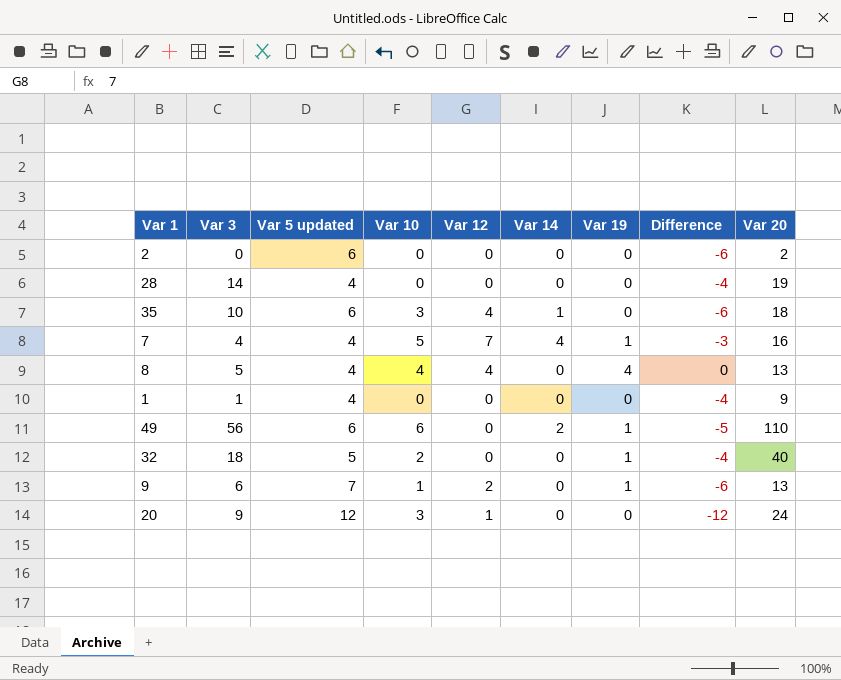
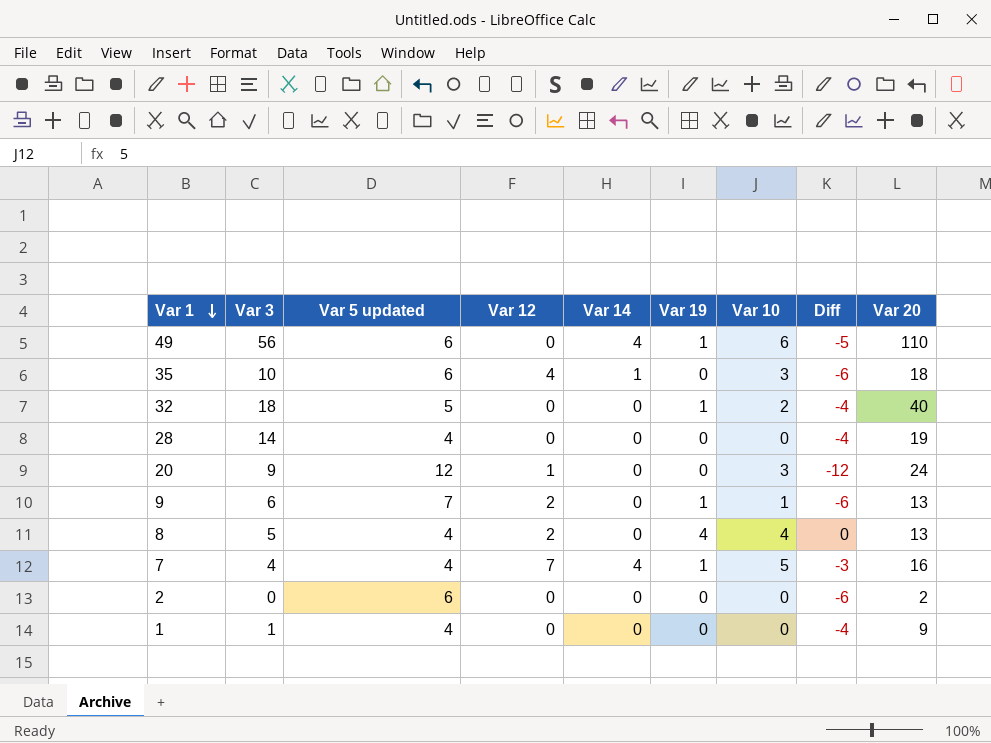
row order: none -> Var 1 descending
column Var 10 | position: 4 -> 7
column name: Difference -> Diff
49 | Var 14: 2 -> 4
8 | Var 12: 4 -> 2

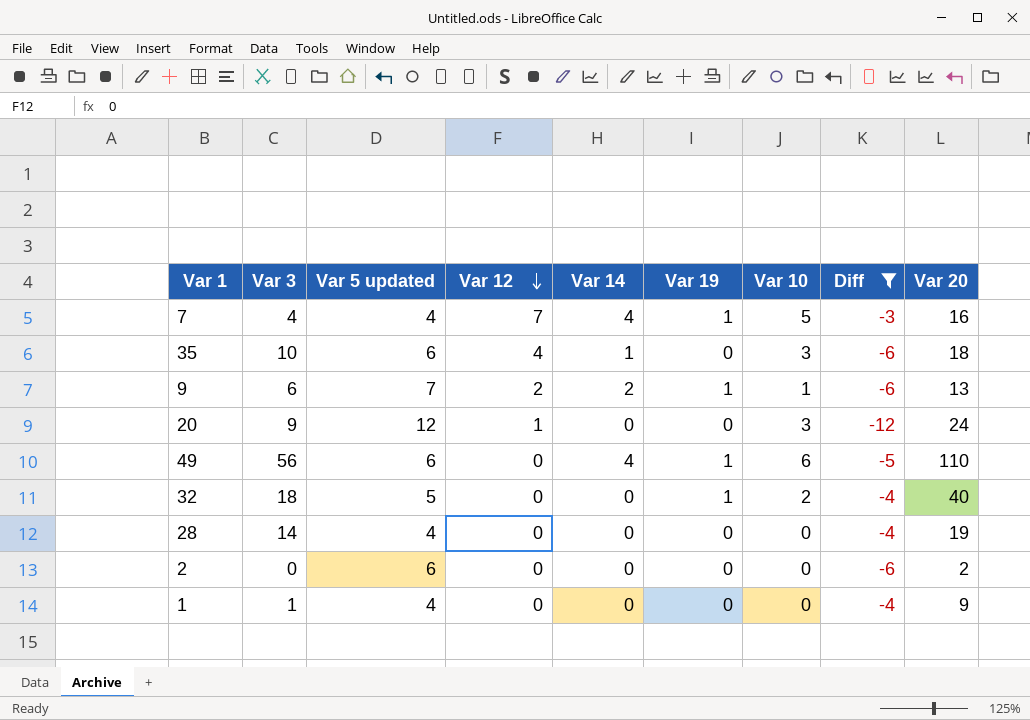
filter: none -> Diff != 0
row order: Var 1 descending -> Var 12 descending
9 | Var 14: 0 -> 2

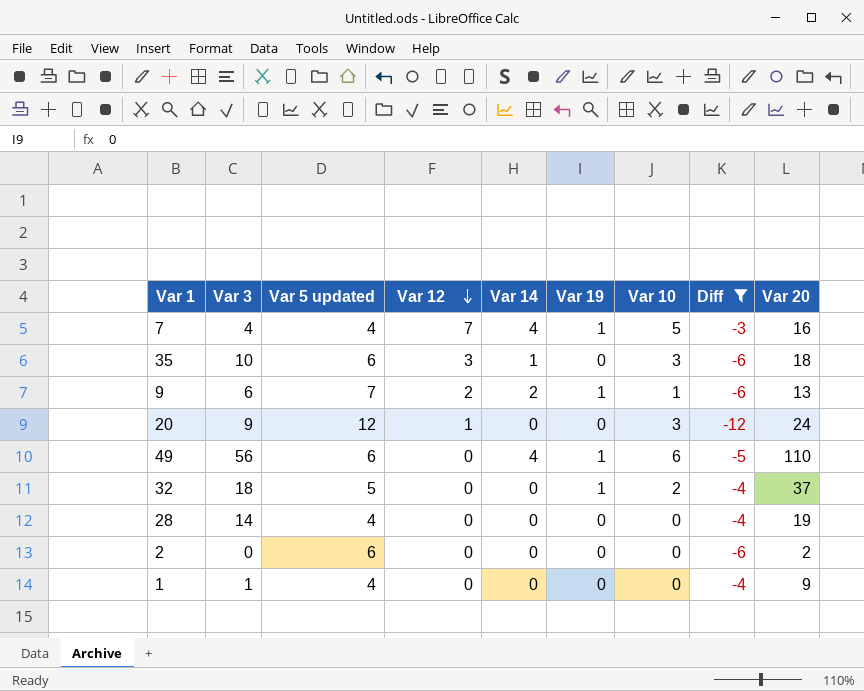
35 | Var 12: 4 -> 3
32 | Var 20: 40 -> 37

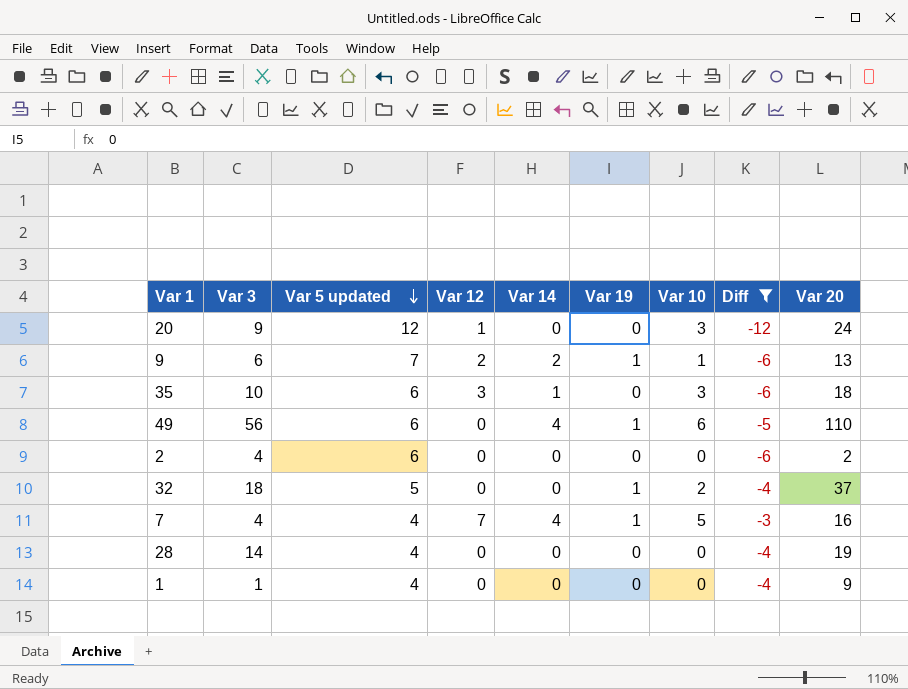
row order: Var 12 descending -> Var 5 updated descending
2 | Var 3: 0 -> 4

